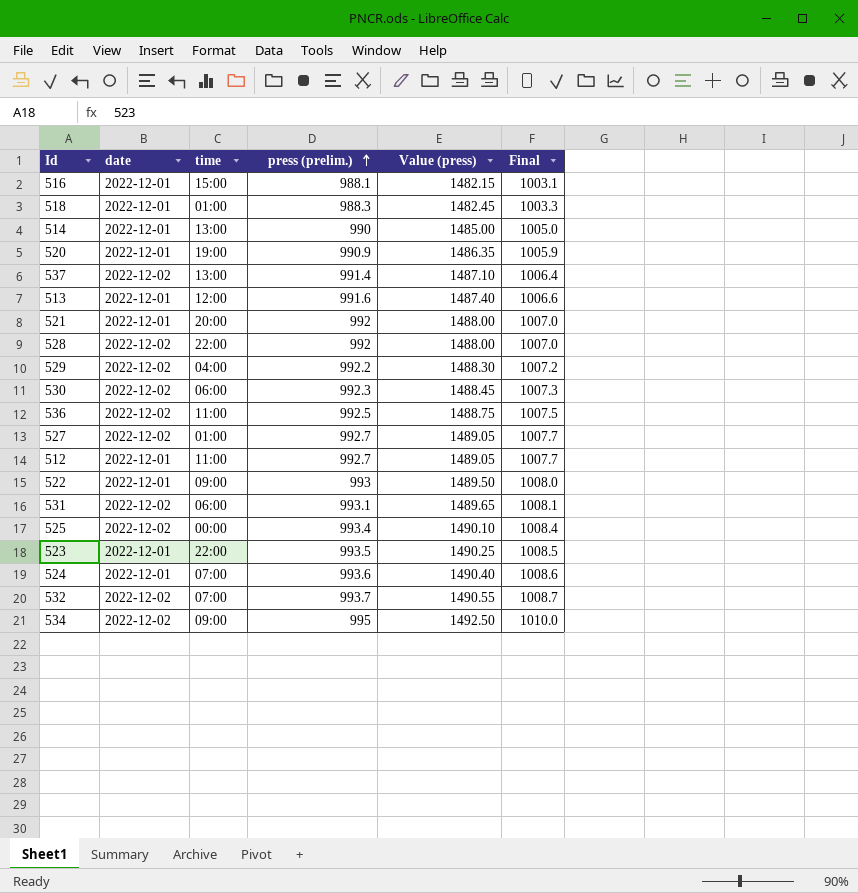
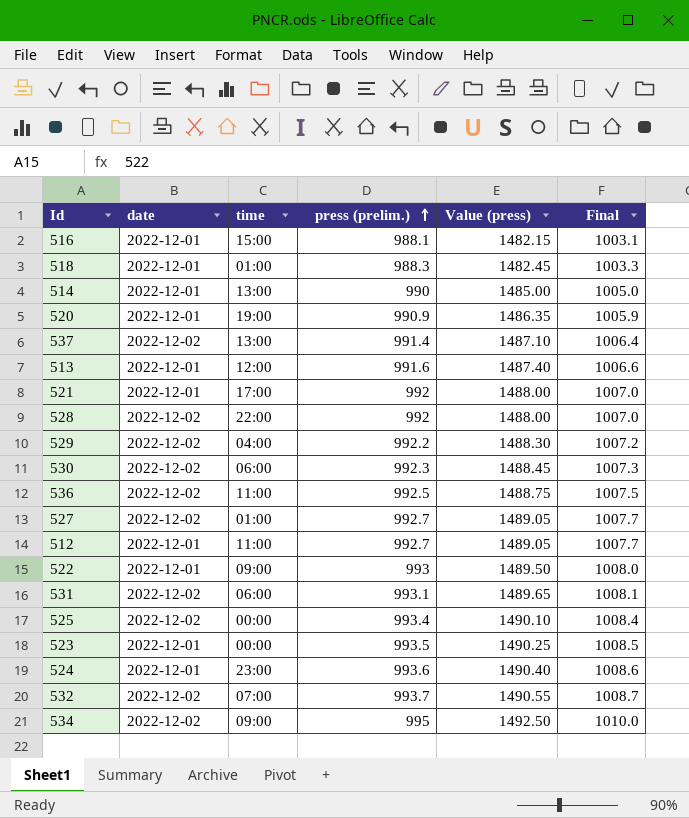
521 | time: 20:00 -> 17:00
523 | time: 22:00 -> 00:00
524 | time: 07:00 -> 23:00

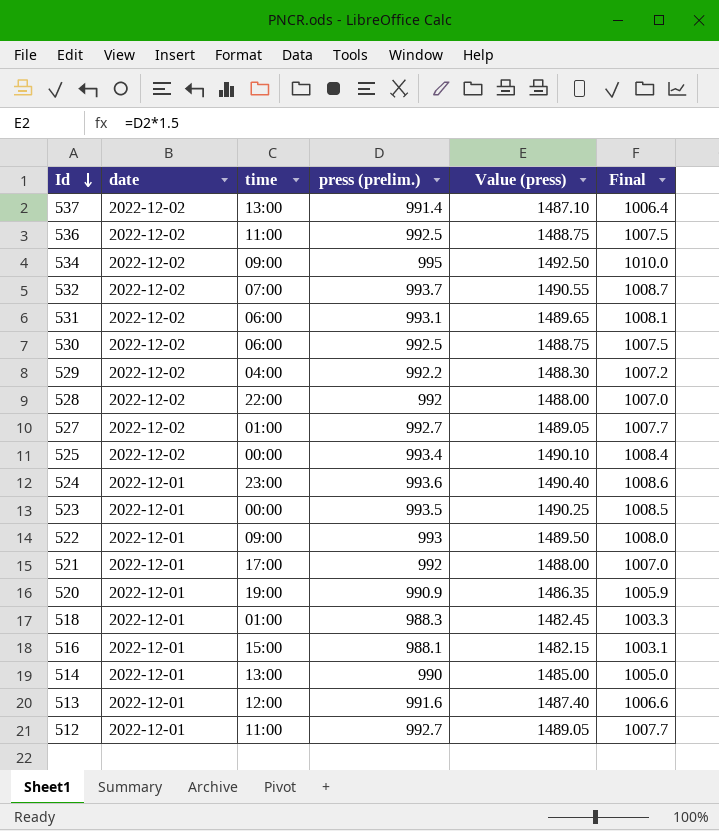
row order: press (prelim.) ascending -> Id descending
530 | press (prelim.): 992.3 -> 992.5
530 | Value (press): 1488.45 -> 1488.75
530 | Final: 1007.3 -> 1007.5

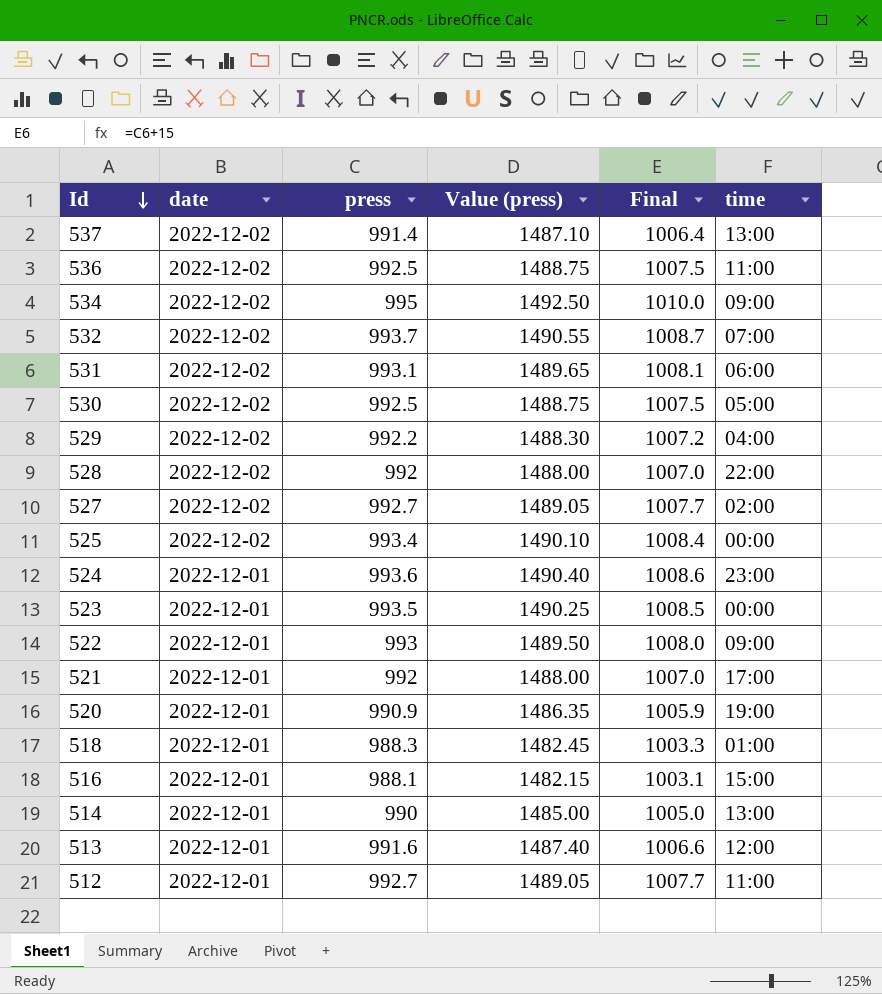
column name: press (prelim.) -> press
column time | position: 3 -> 6
530 | time: 06:00 -> 05:00
527 | time: 01:00 -> 02:00

